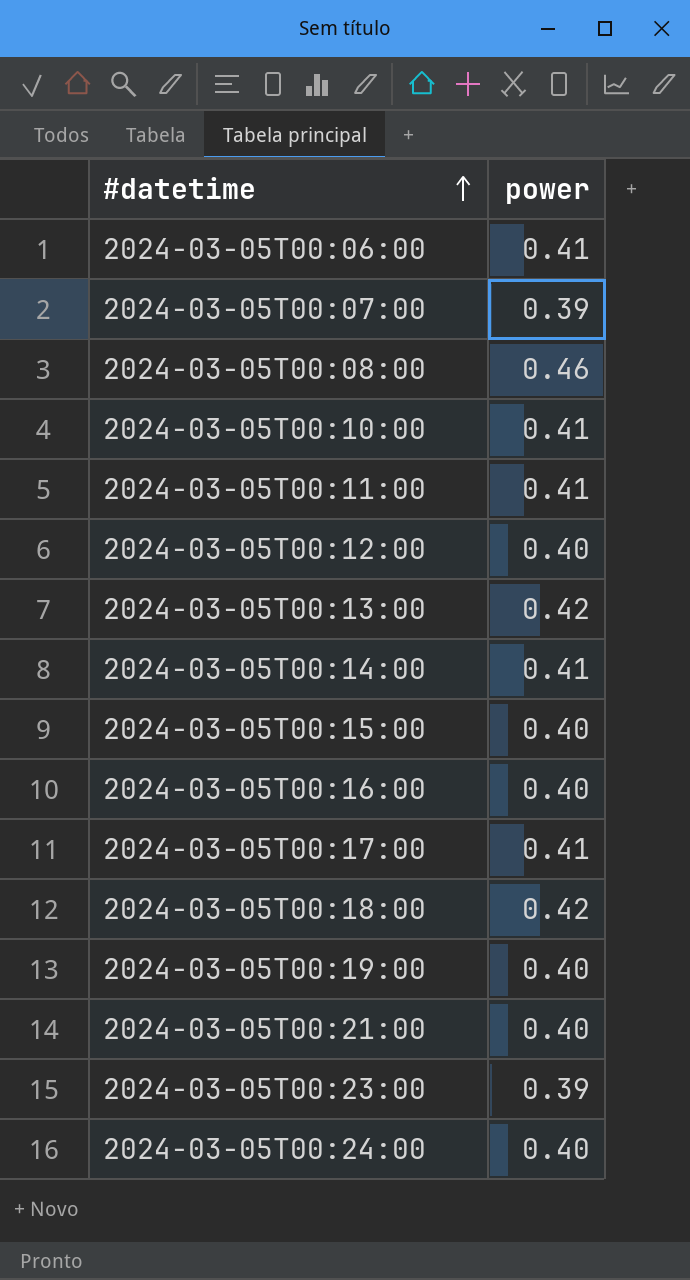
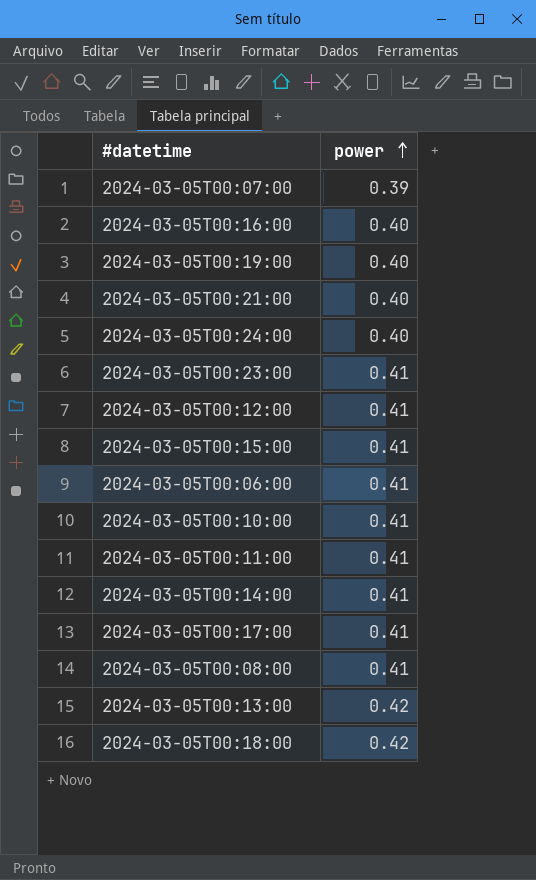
row order: #datetime ascending -> power ascending
2024-03-05T00:23:00 | power: 0.39 -> 0.41
2024-03-05T00:12:00 | power: 0.40 -> 0.41
2024-03-05T00:15:00 | power: 0.40 -> 0.41
2024-03-05T00:08:00 | power: 0.46 -> 0.41

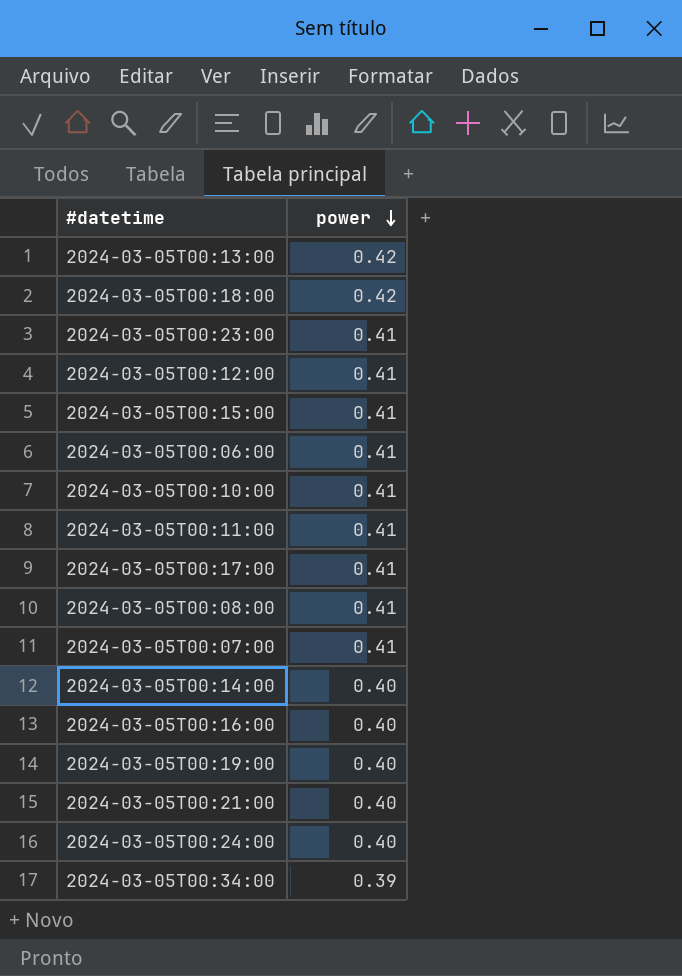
row order: power ascending -> power descending
2024-03-05T00:07:00 | power: 0.39 -> 0.41
2024-03-05T00:14:00 | power: 0.41 -> 0.40
row 2024-03-05T00:34:00: none -> 0.39

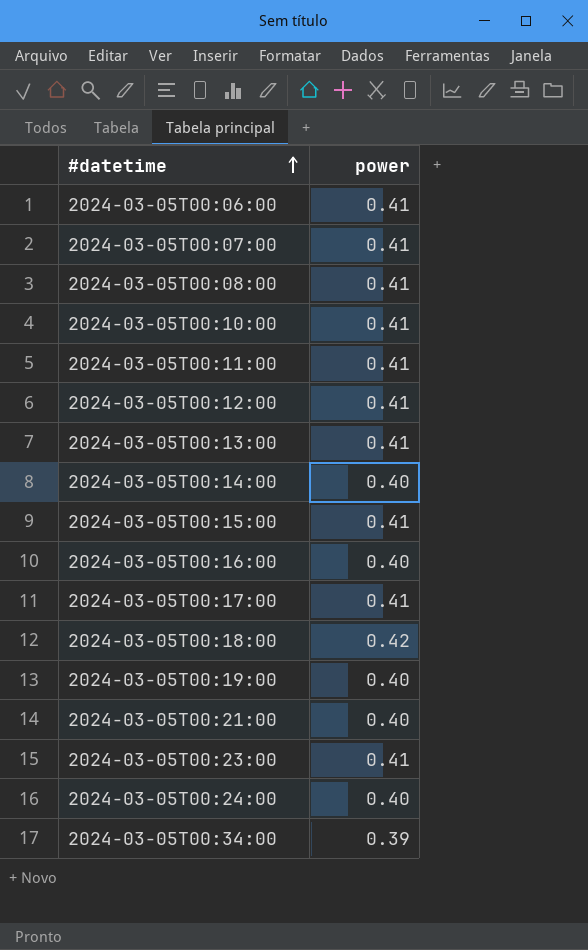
row order: power descending -> #datetime ascending
2024-03-05T00:13:00 | power: 0.42 -> 0.41

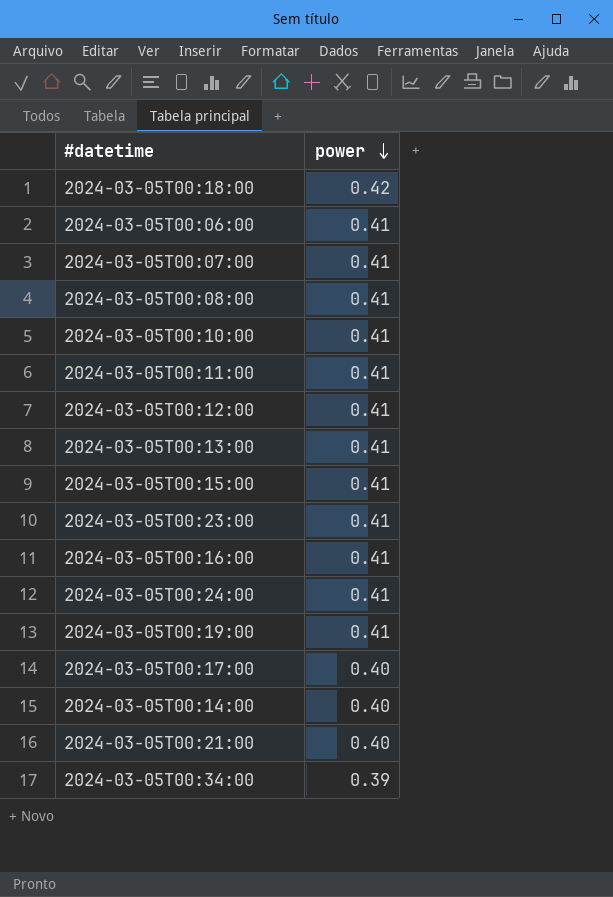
row order: #datetime ascending -> power descending
2024-03-05T00:16:00 | power: 0.40 -> 0.41
2024-03-05T00:24:00 | power: 0.40 -> 0.41
2024-03-05T00:19:00 | power: 0.40 -> 0.41
2024-03-05T00:17:00 | power: 0.41 -> 0.40

